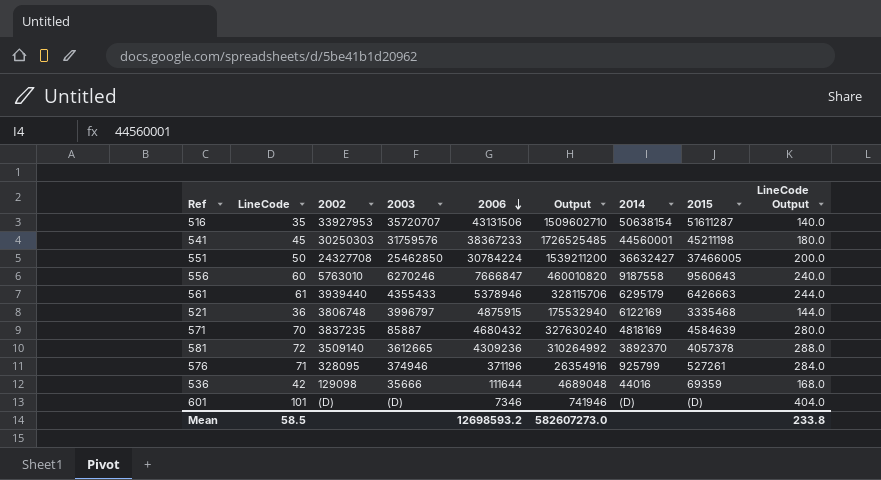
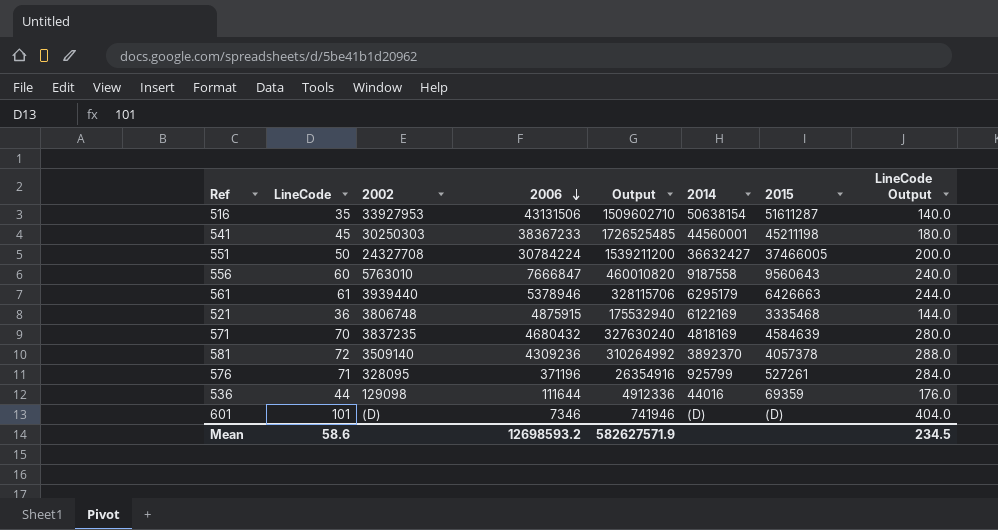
column 2003 | position: 4 -> none
536 | LineCode: 42 -> 44
536 | Output: 4689048 -> 4912336
536 | LineCode Output: 168.0 -> 176.0
Mean | LineCode: 58.5 -> 58.6
Mean | Output: 582607273.0 -> 582627571.9
Mean | LineCode Output: 233.8 -> 234.5

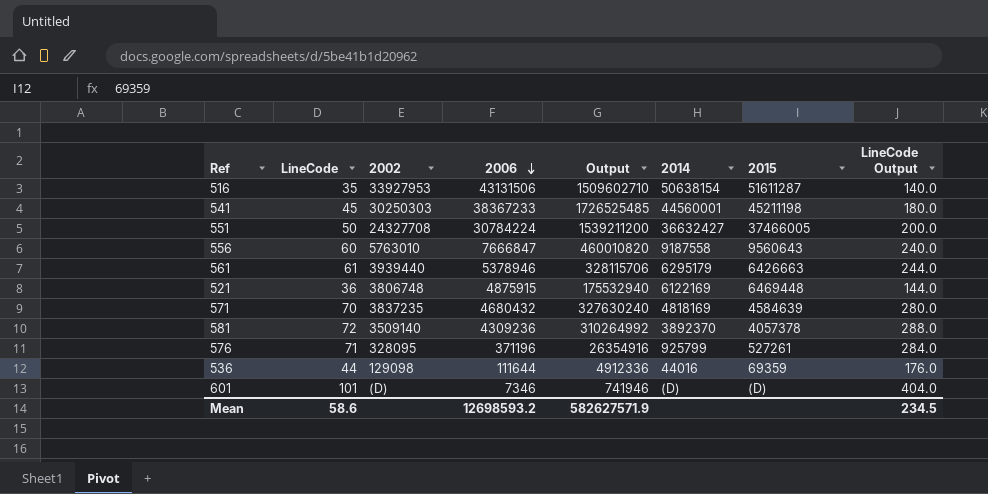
521 | 2015: 3335468 -> 6469448

